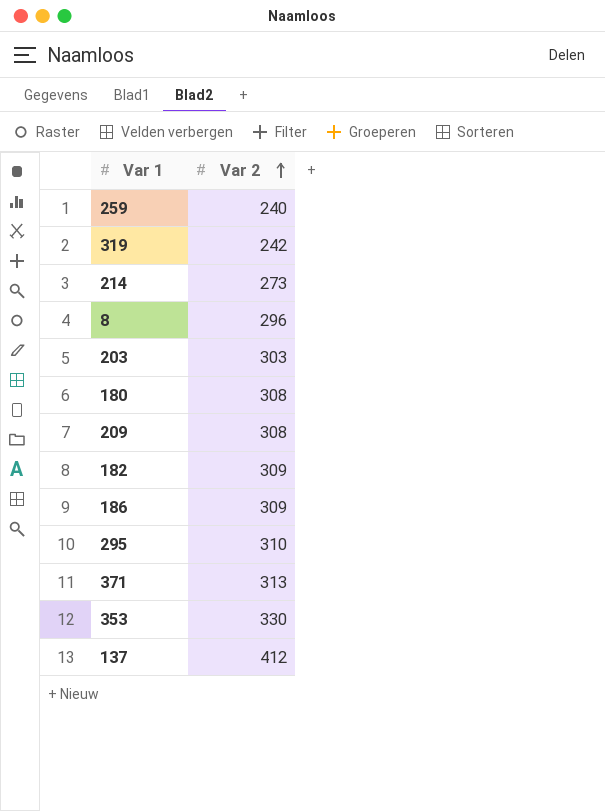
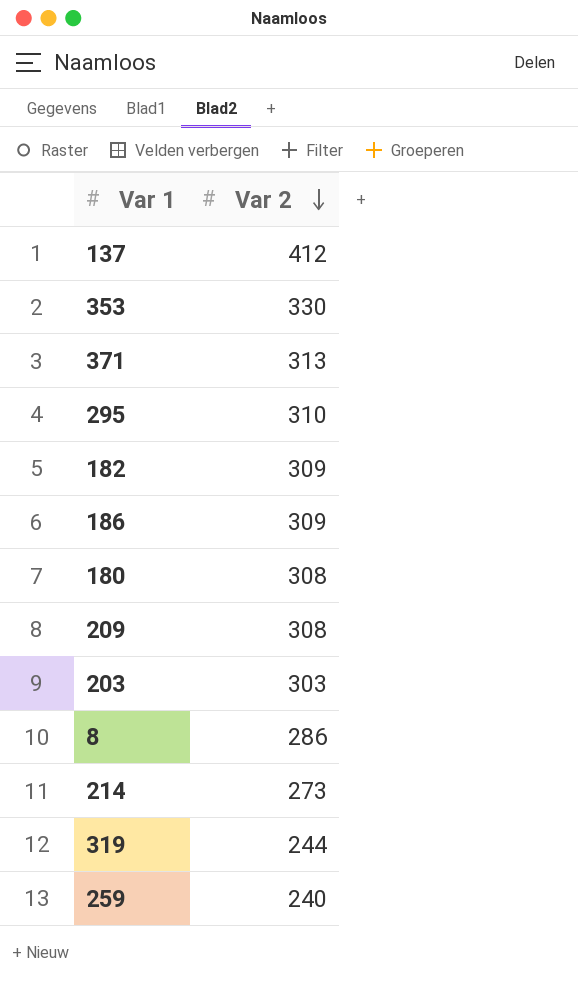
row order: Var 2 ascending -> Var 2 descending
8 | Var 2: 296 -> 286
319 | Var 2: 242 -> 244

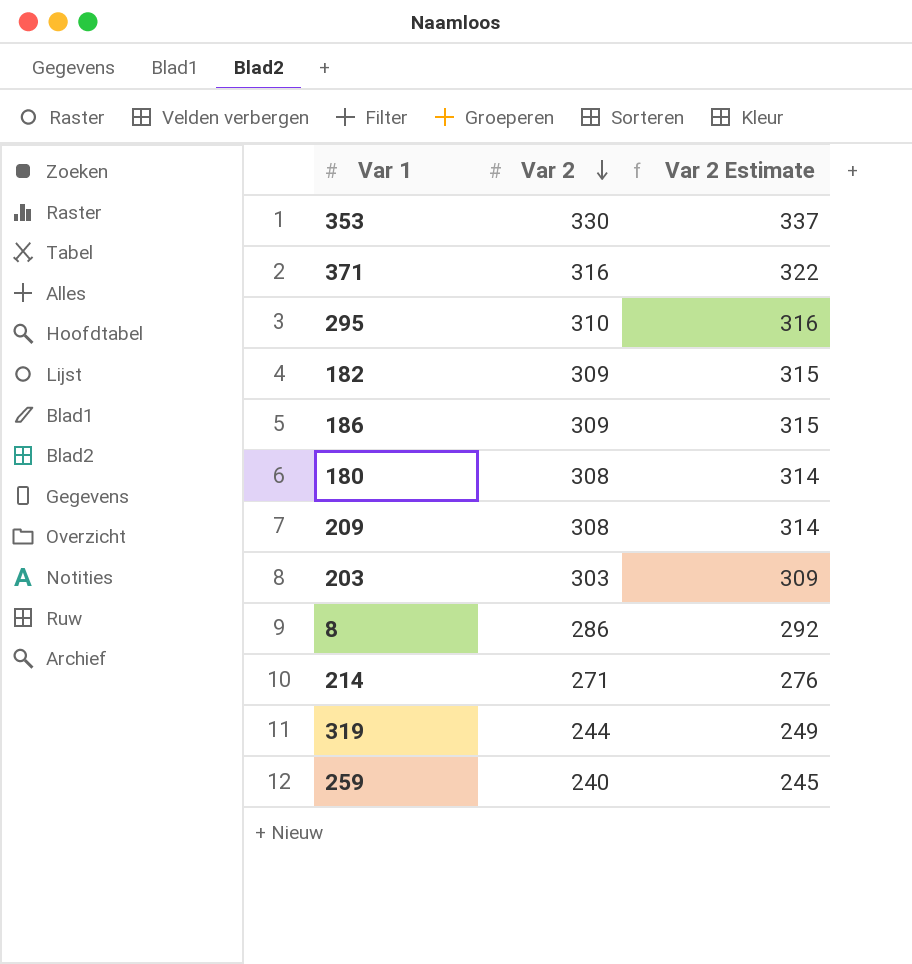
column Var 2 Estimate | formula: none -> [Var 2] * 1.02
row 137: 412 -> none
371 | Var 2: 313 -> 316
214 | Var 2: 273 -> 271

